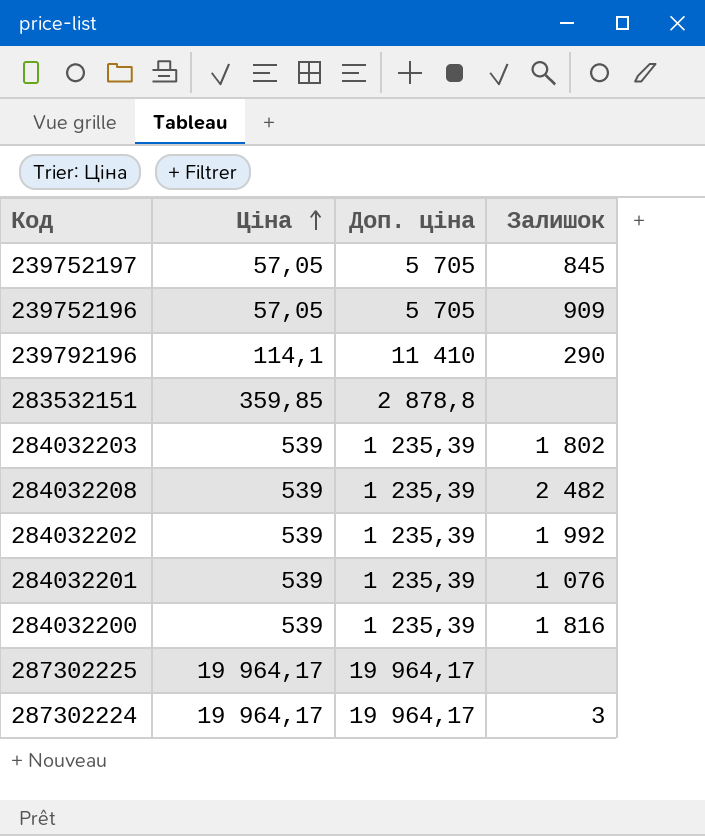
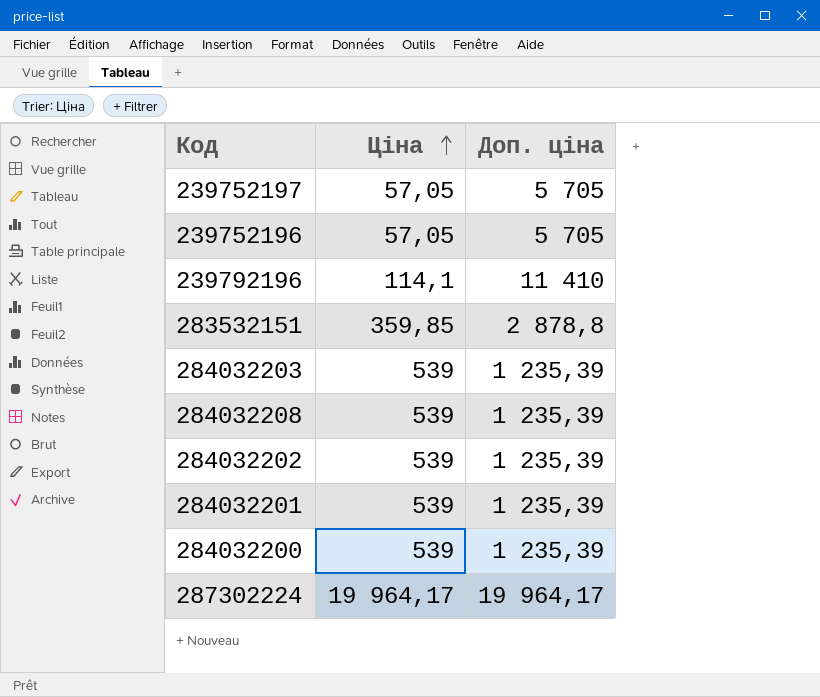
column Залишок | position: 4 -> none
row 287302225: 19 964,17 | 19 964,17 | none -> none

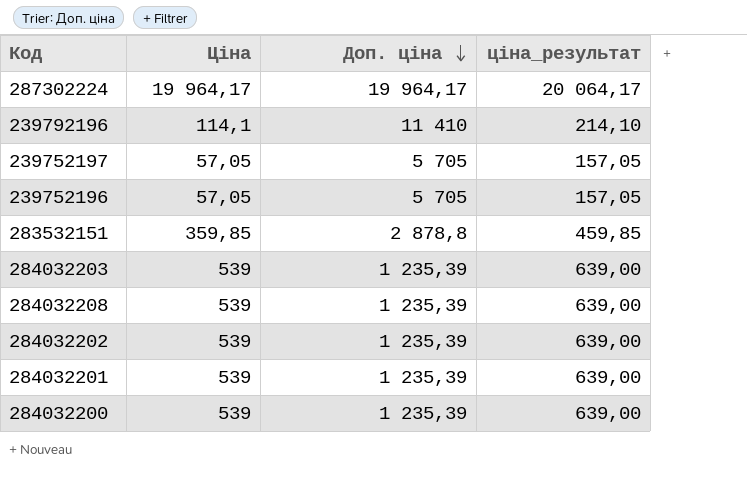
row order: Ціна ascending -> Доп. ціна descending
column ціна_результат | formula: none -> [Ціна] + 100

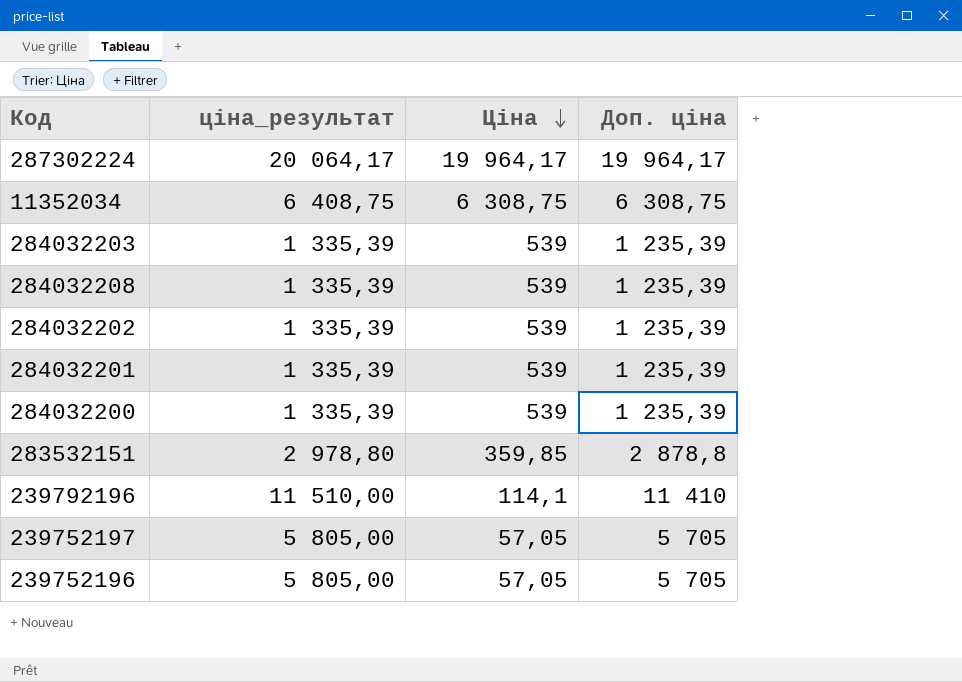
row order: Доп. ціна descending -> Ціна descending
column ціна_результат | formula: [Ціна] + 100 -> [Доп. ціна] + 100
column ціна_результат | position: 4 -> 2
row 11352034: none -> 6 408,75 | 6 308,75 | 6 308,75

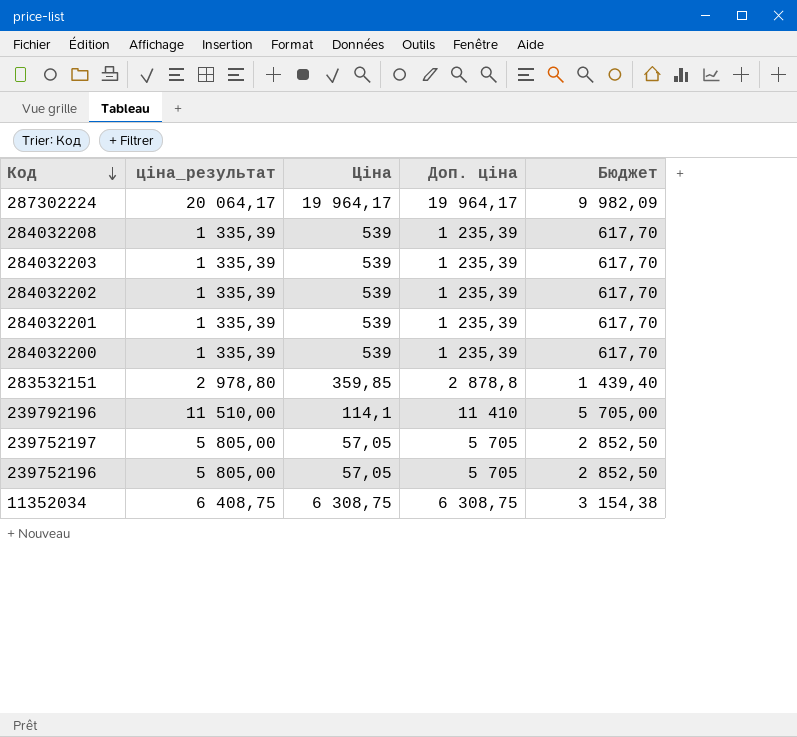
row order: Ціна descending -> Код descending
column Бюджет | formula: none -> [Доп. ціна] * 0,5

